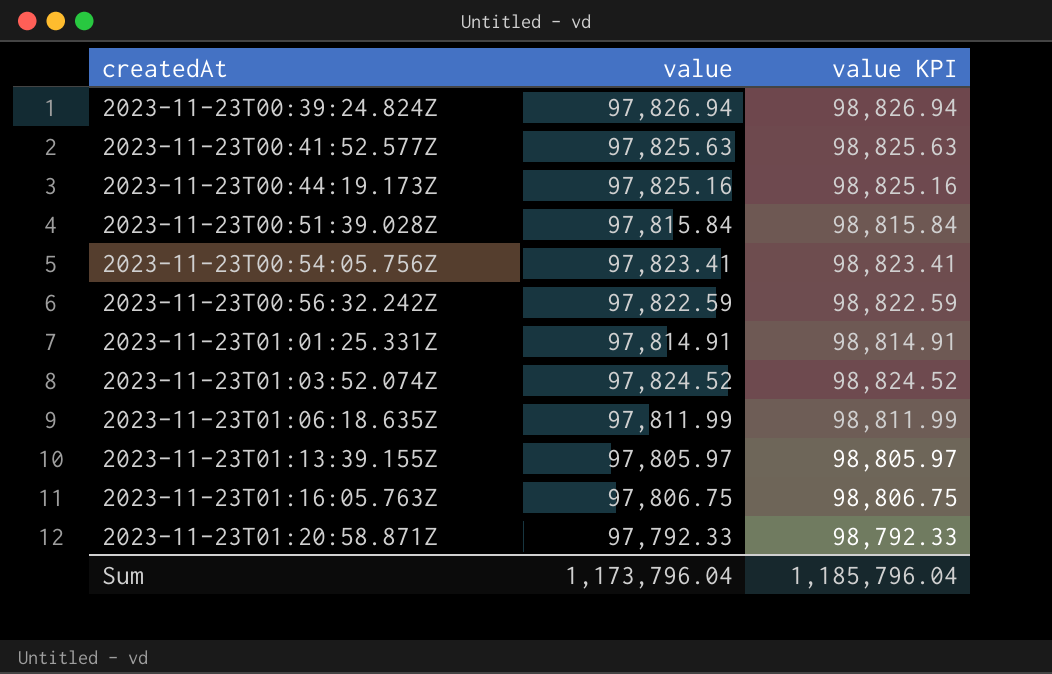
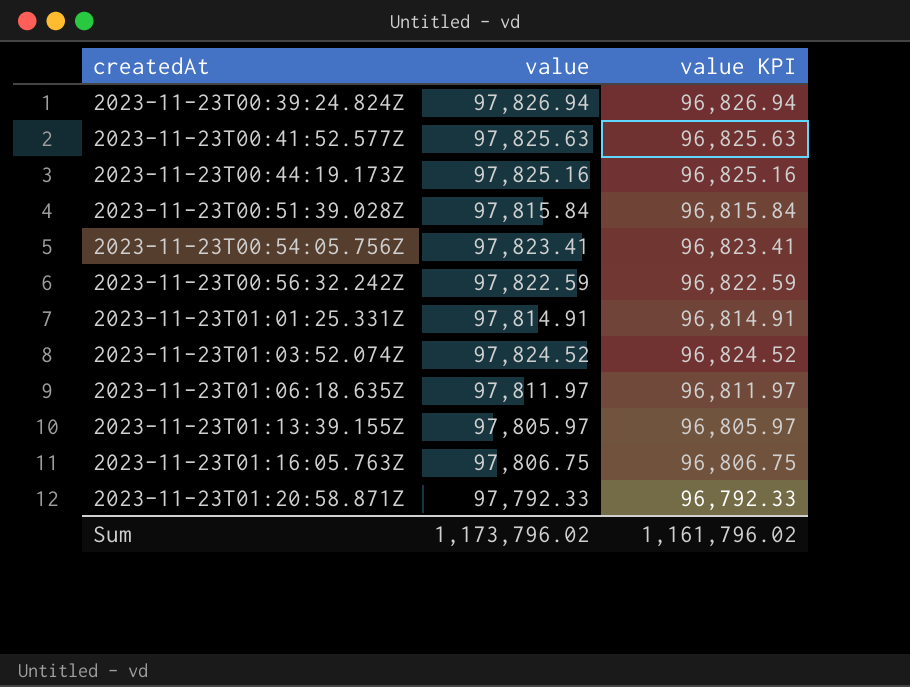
column value KPI | formula: [value] + 1000 -> [value] - 1000
2023-11-23T01:06:18.635Z | value: 97,811.99 -> 97,811.97
Sum | value: 1,173,796.04 -> 1,173,796.02
Sum | value KPI: 1,185,796.04 -> 1,161,796.02

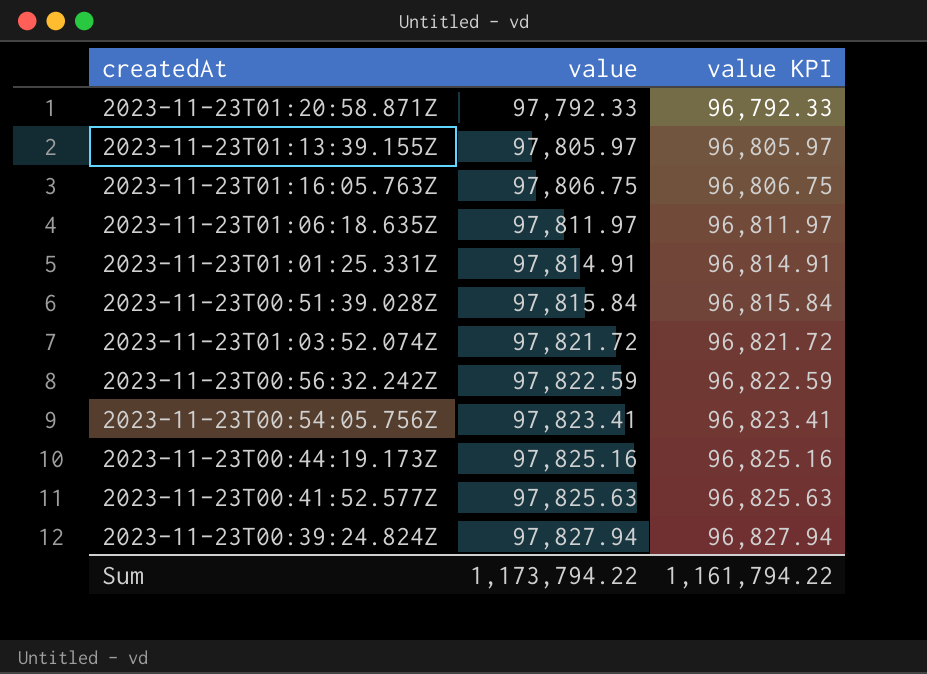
row order: createdAt ascending -> value ascending
2023-11-23T01:03:52.074Z | value: 97,824.52 -> 97,821.72
2023-11-23T01:03:52.074Z | value KPI: 96,824.52 -> 96,821.72
2023-11-23T00:39:24.824Z | value: 97,826.94 -> 97,827.94
2023-11-23T00:39:24.824Z | value KPI: 96,826.94 -> 96,827.94
Sum | value: 1,173,796.02 -> 1,173,794.22
Sum | value KPI: 1,161,796.02 -> 1,161,794.22

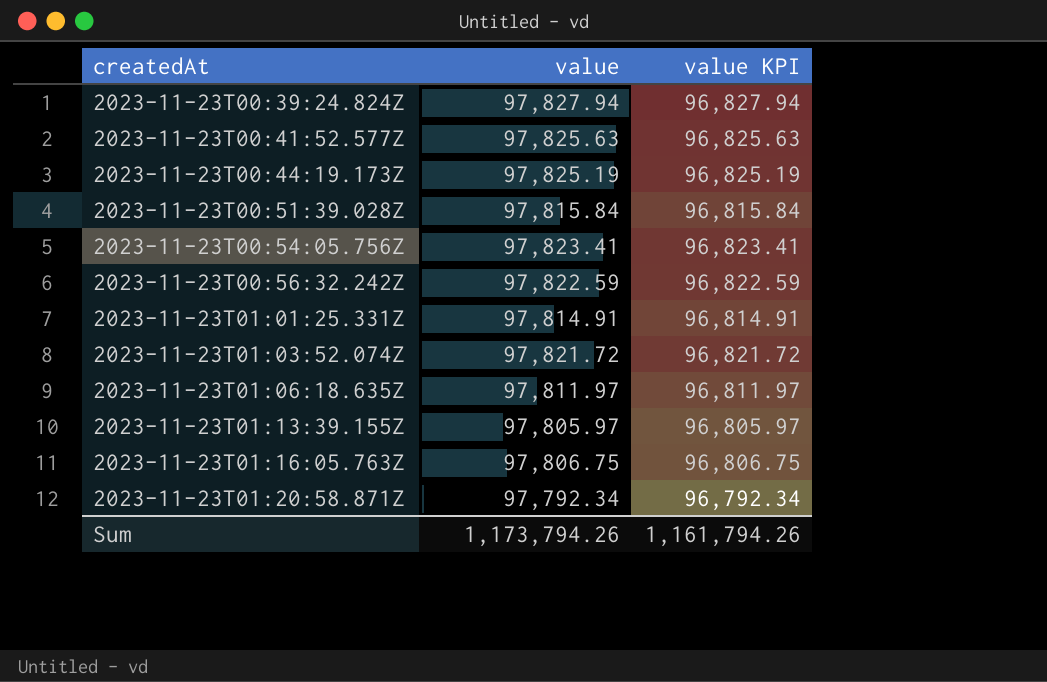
row order: value ascending -> createdAt ascending
2023-11-23T00:44:19.173Z | value: 97,825.16 -> 97,825.19
2023-11-23T00:44:19.173Z | value KPI: 96,825.16 -> 96,825.19
2023-11-23T01:20:58.871Z | value: 97,792.33 -> 97,792.34
2023-11-23T01:20:58.871Z | value KPI: 96,792.33 -> 96,792.34
Sum | value: 1,173,794.22 -> 1,173,794.26
Sum | value KPI: 1,161,794.22 -> 1,161,794.26

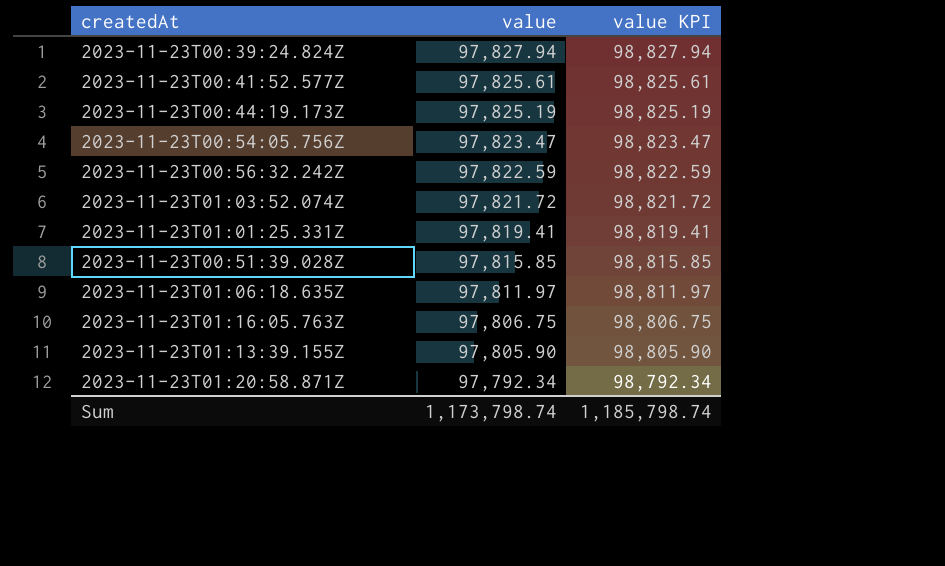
row order: createdAt ascending -> value descending
column value KPI | formula: [value] - 1000 -> [value] + 1000
2023-11-23T00:41:52.577Z | value: 97,825.63 -> 97,825.61
2023-11-23T00:54:05.756Z | value: 97,823.41 -> 97,823.47
2023-11-23T01:01:25.331Z | value: 97,814.91 -> 97,819.41
2023-11-23T00:51:39.028Z | value: 97,815.84 -> 97,815.85
2023-11-23T01:13:39.155Z | value: 97,805.97 -> 97,805.90
Sum | value: 1,173,794.26 -> 1,173,798.74
Sum | value KPI: 1,161,794.26 -> 1,185,798.74

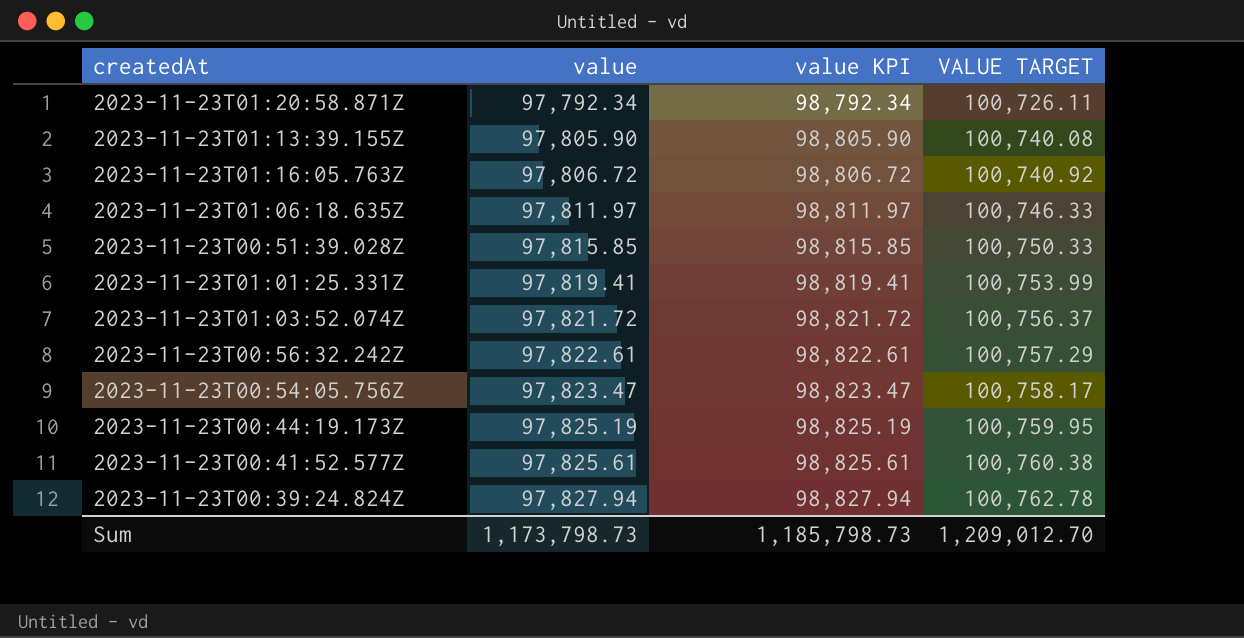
row order: value descending -> value ascending
column VALUE TARGET | formula: none -> [value] * 1.03
2023-11-23T01:16:05.763Z | value: 97,806.75 -> 97,806.72
2023-11-23T01:16:05.763Z | value KPI: 98,806.75 -> 98,806.72
2023-11-23T00:56:32.242Z | value: 97,822.59 -> 97,822.61
2023-11-23T00:56:32.242Z | value KPI: 98,822.59 -> 98,822.61
Sum | value: 1,173,798.74 -> 1,173,798.73
Sum | value KPI: 1,185,798.74 -> 1,185,798.73

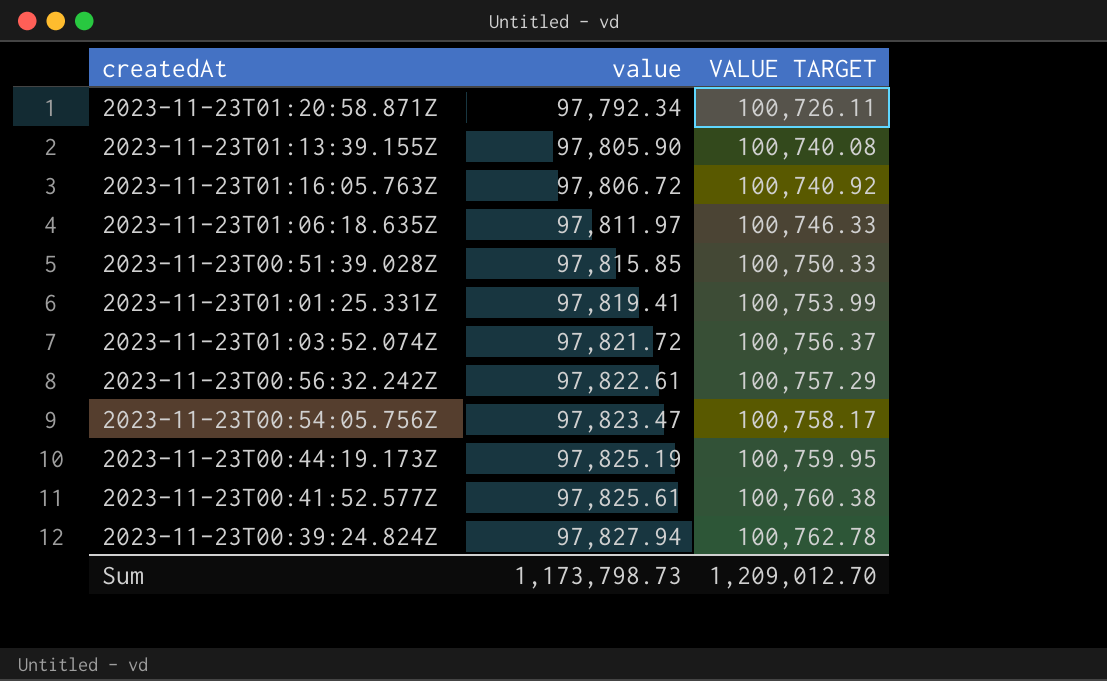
column value KPI | formula: [value] + 1000 -> none

